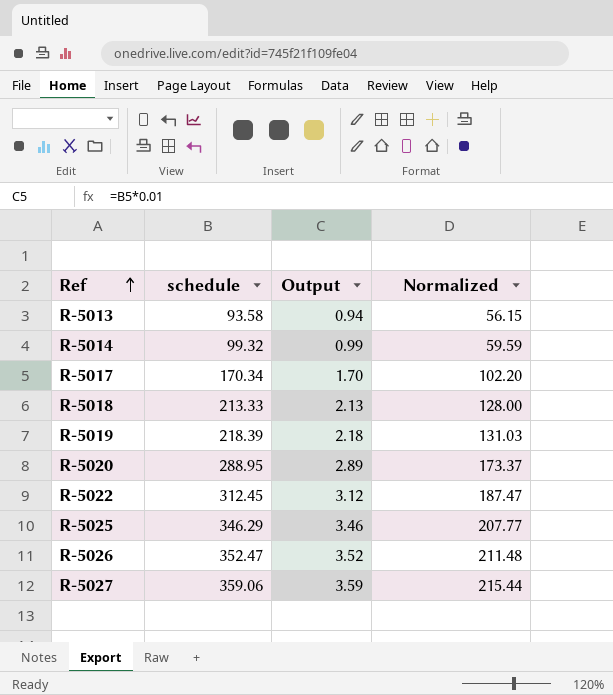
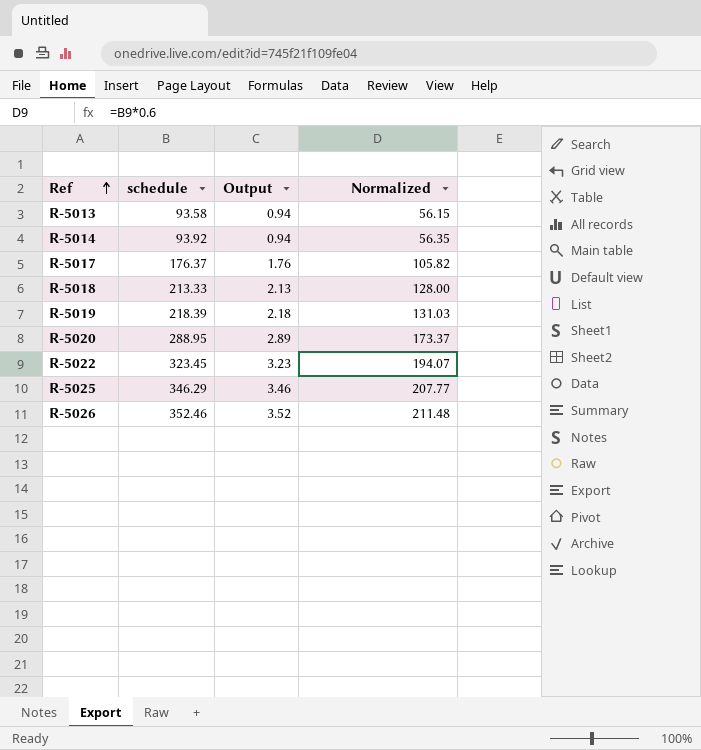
row R-5027: 359.06 | 3.59 | 215.44 -> none
R-5014 | schedule: 99.32 -> 93.92
R-5014 | Output: 0.99 -> 0.94
R-5014 | Normalized: 59.59 -> 56.35
R-5017 | schedule: 170.34 -> 176.37
R-5017 | Output: 1.70 -> 1.76
R-5017 | Normalized: 102.20 -> 105.82
R-5022 | schedule: 312.45 -> 323.45
R-5022 | Output: 3.12 -> 3.23
R-5022 | Normalized: 187.47 -> 194.07
R-5026 | schedule: 352.47 -> 352.46

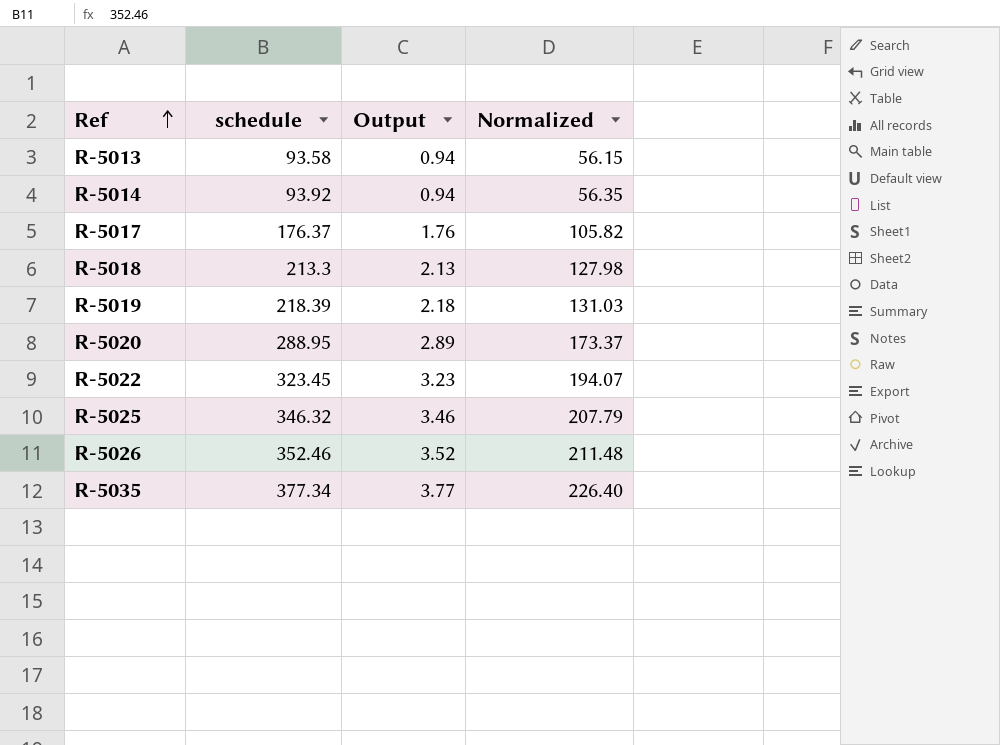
R-5018 | schedule: 213.33 -> 213.3
R-5018 | Normalized: 128.00 -> 127.98
R-5025 | schedule: 346.29 -> 346.32
R-5025 | Normalized: 207.77 -> 207.79
row R-5035: none -> 377.34 | 3.77 | 226.40

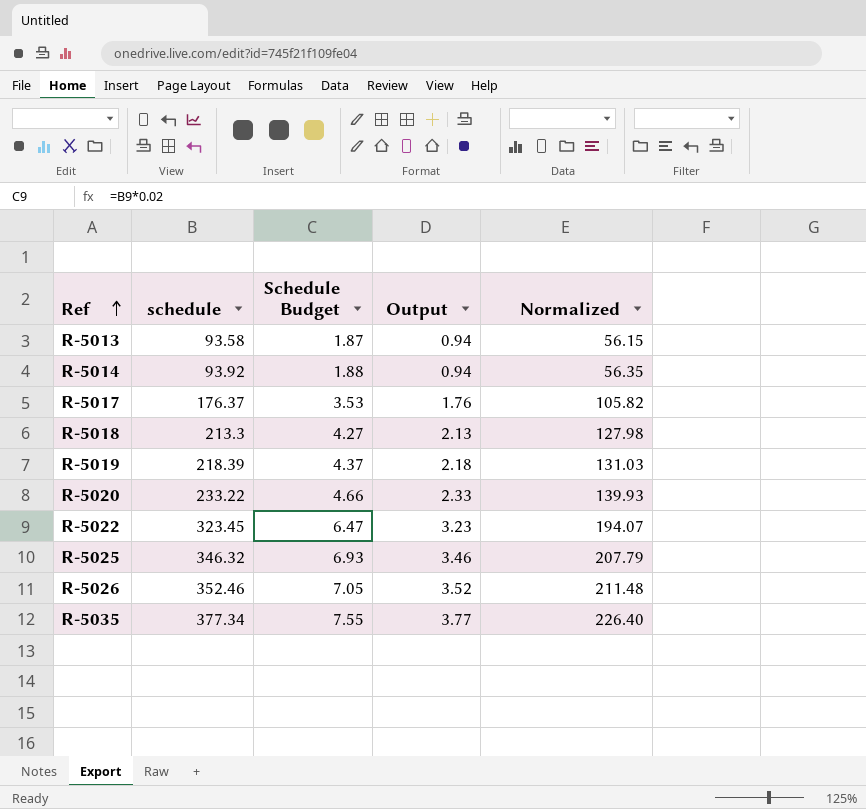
column Schedule Budget | formula: none -> [schedule] * 0.02
R-5020 | schedule: 288.95 -> 233.22
R-5020 | Output: 2.89 -> 2.33
R-5020 | Normalized: 173.37 -> 139.93

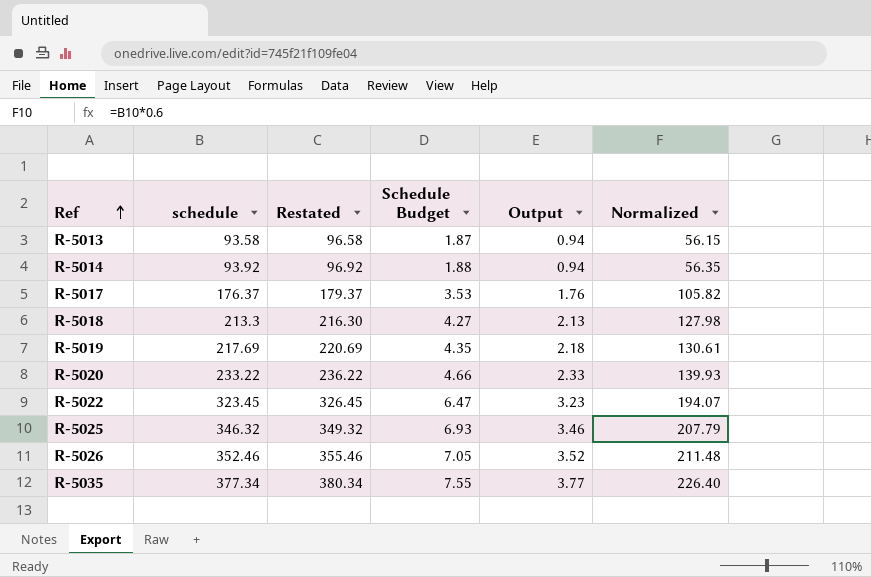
column Restated | formula: none -> [schedule] + 3
R-5019 | schedule: 218.39 -> 217.69
R-5019 | Schedule Budget: 4.37 -> 4.35
R-5019 | Normalized: 131.03 -> 130.61

